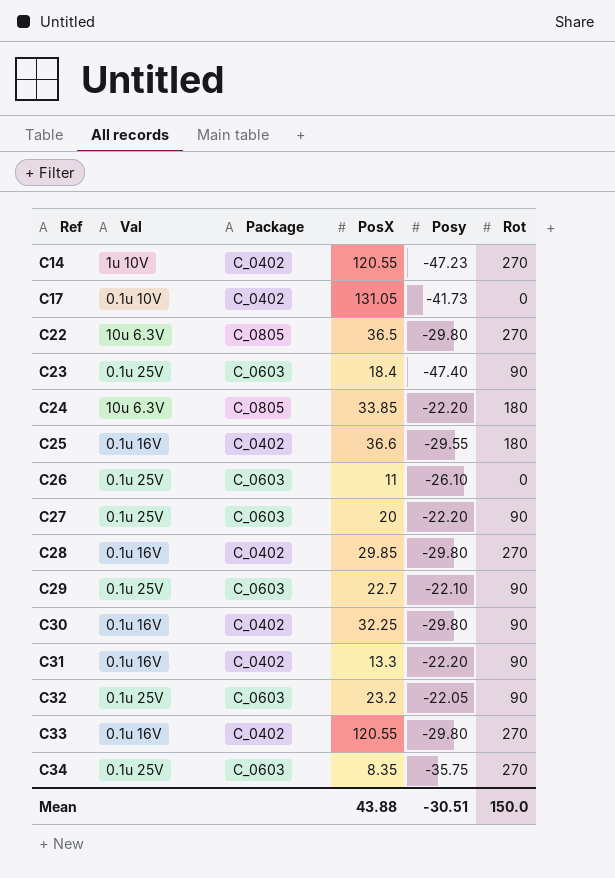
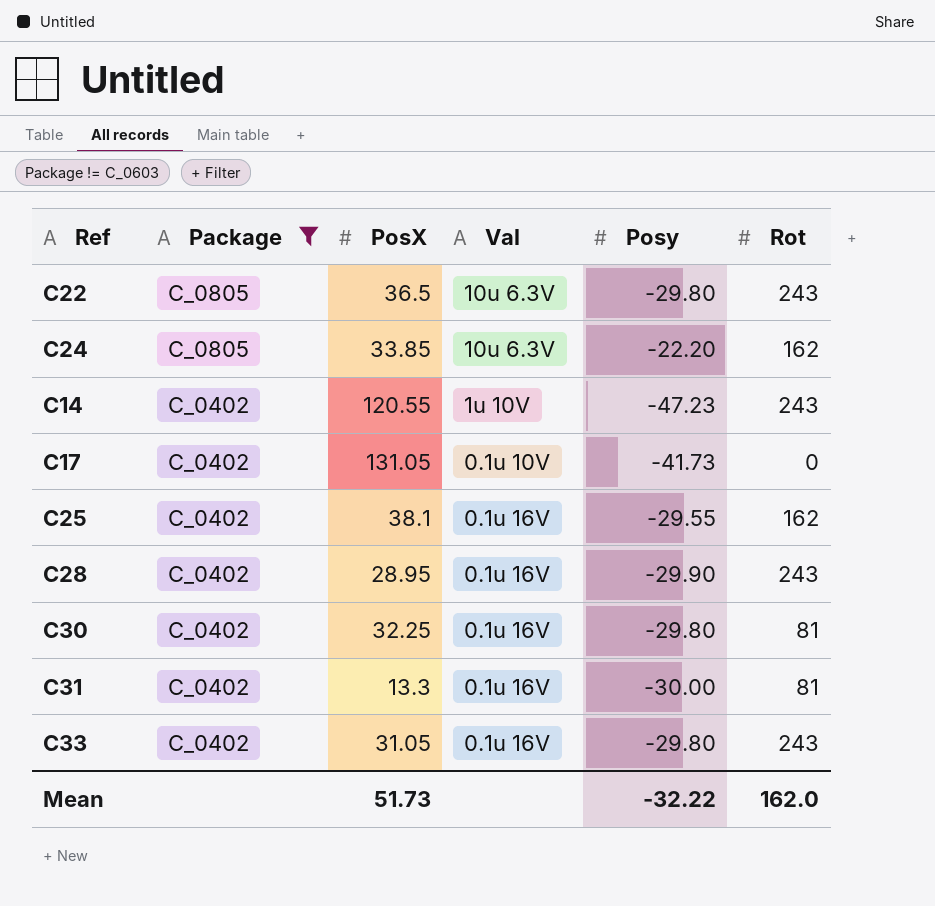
filter: none -> Package != C_0603
row order: Ref ascending -> Package descending
column Val | position: 2 -> 4
C22 | Rot: 270 -> 243
C24 | Rot: 180 -> 162
C14 | Rot: 270 -> 243
C25 | PosX: 36.6 -> 38.1
C25 | Rot: 180 -> 162
C28 | PosX: 29.85 -> 28.95
C28 | Posy: -29.80 -> -29.90
C28 | Rot: 270 -> 243
C30 | Rot: 90 -> 81
C31 | Posy: -22.20 -> -30.00
C31 | Rot: 90 -> 81
C33 | PosX: 120.55 -> 31.05
C33 | Rot: 270 -> 243
Mean | PosX: 43.88 -> 51.73
Mean | Posy: -30.51 -> -32.22
Mean | Rot: 150.0 -> 162.0

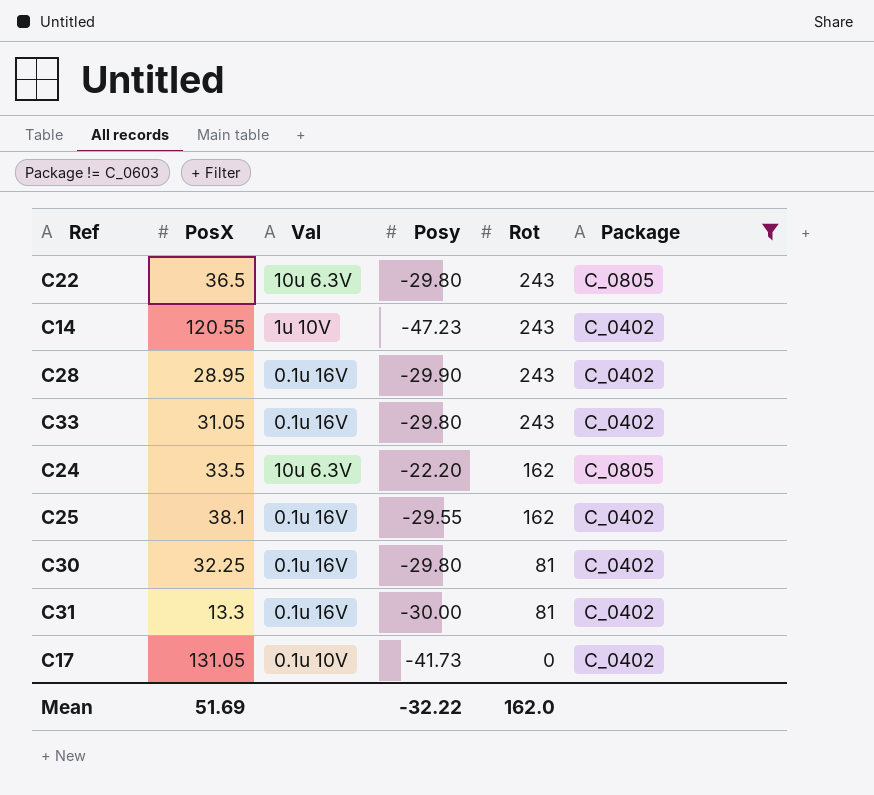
row order: Package descending -> Rot descending
column Package | position: 2 -> 6
C24 | PosX: 33.85 -> 33.5
Mean | PosX: 51.73 -> 51.69

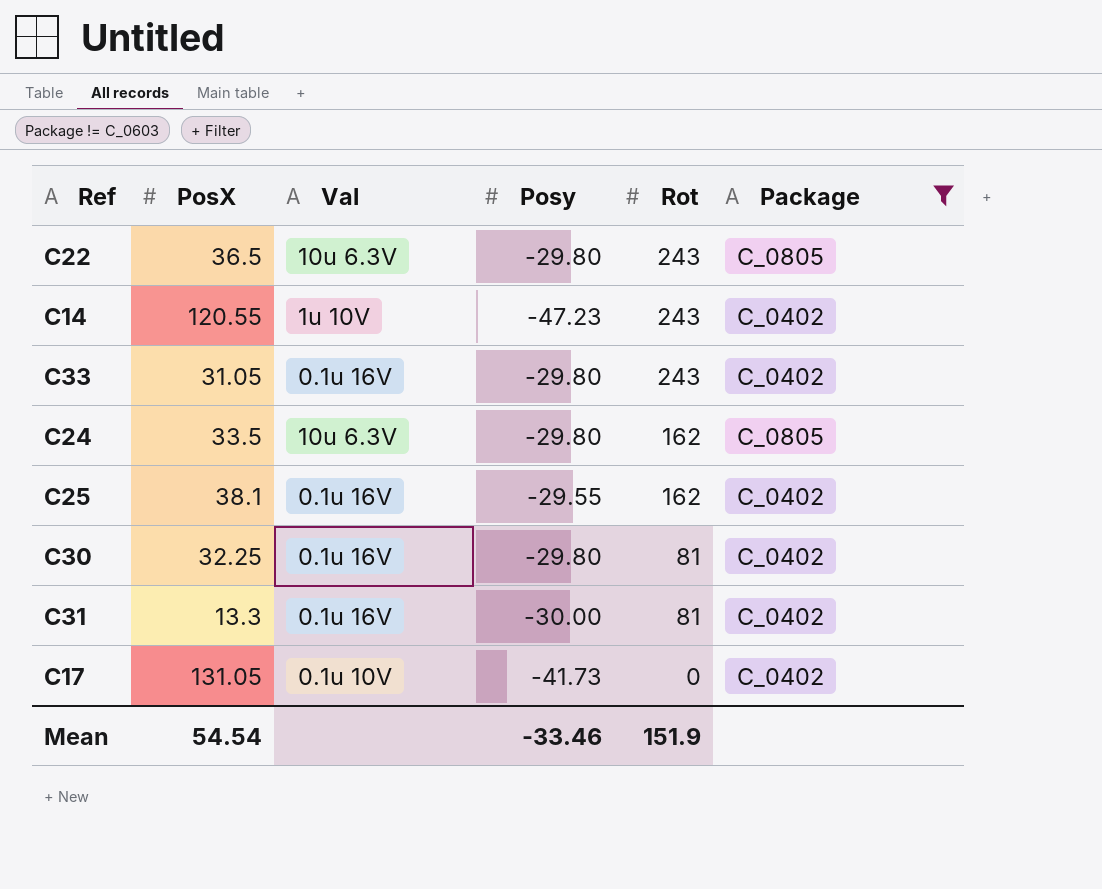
row C28: 28.95 | 0.1u 16V | -29.90 | 243 | C_0402 -> none
C24 | Posy: -22.20 -> -29.80
Mean | PosX: 51.69 -> 54.54
Mean | Posy: -32.22 -> -33.46
Mean | Rot: 162.0 -> 151.9

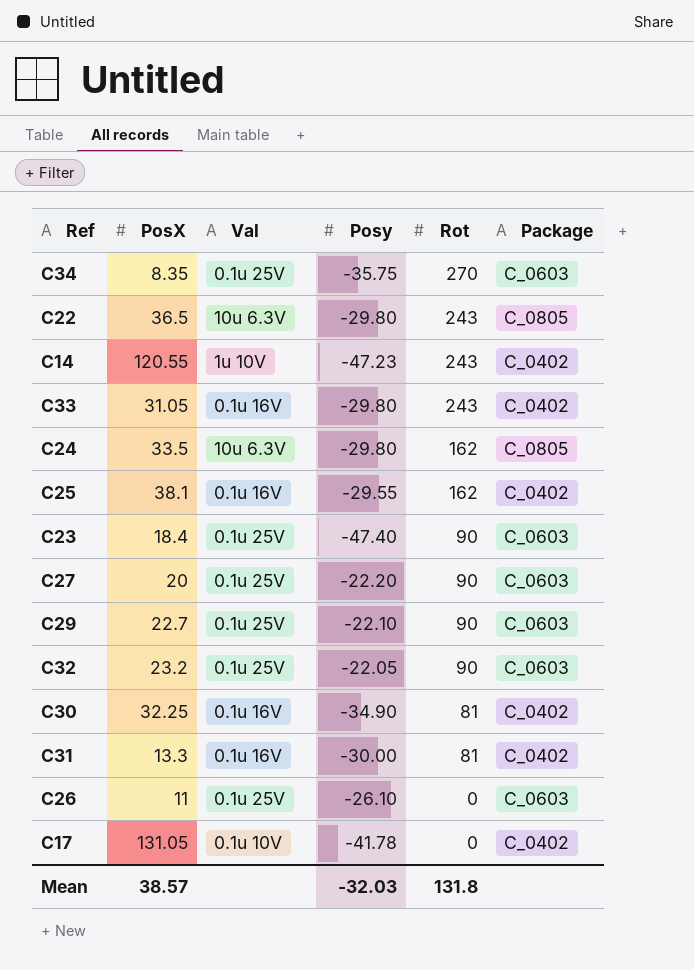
filter: Package != C_0603 -> none
C30 | Posy: -29.80 -> -34.90
C17 | Posy: -41.73 -> -41.78
Mean | PosX: 54.54 -> 38.57
Mean | Posy: -33.46 -> -32.03
Mean | Rot: 151.9 -> 131.8

